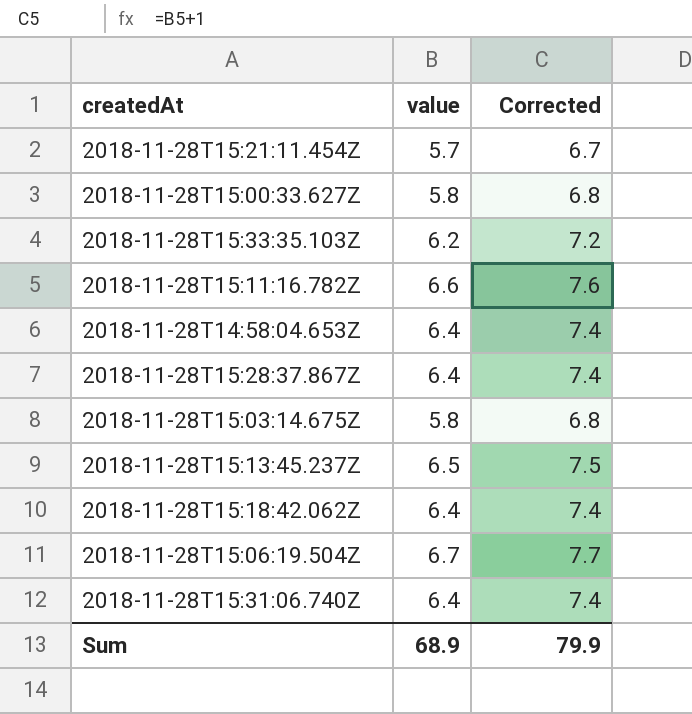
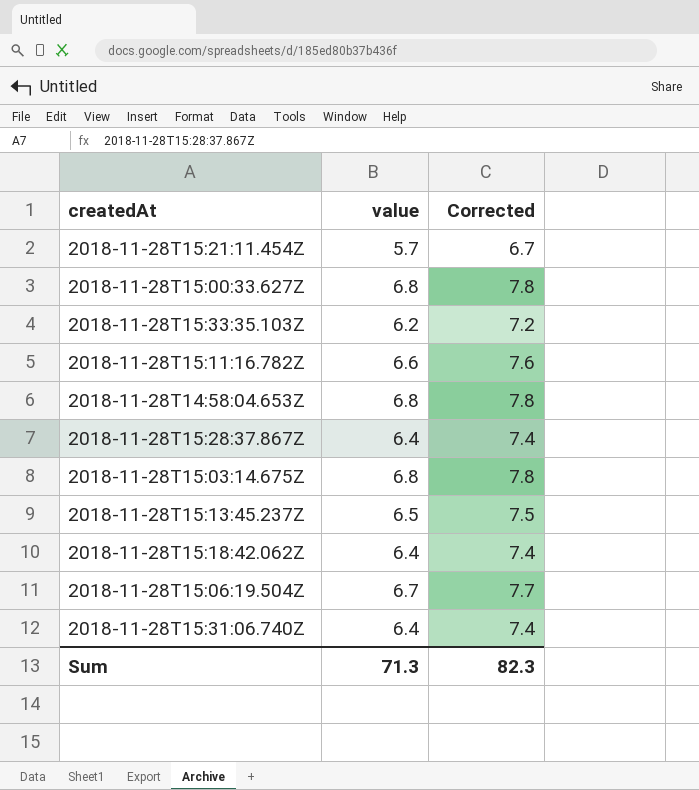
2018-11-28T15:00:33.627Z | value: 5.8 -> 6.8
2018-11-28T15:00:33.627Z | Corrected: 6.8 -> 7.8
2018-11-28T14:58:04.653Z | value: 6.4 -> 6.8
2018-11-28T14:58:04.653Z | Corrected: 7.4 -> 7.8
2018-11-28T15:03:14.675Z | value: 5.8 -> 6.8
2018-11-28T15:03:14.675Z | Corrected: 6.8 -> 7.8
Sum | value: 68.9 -> 71.3
Sum | Corrected: 79.9 -> 82.3

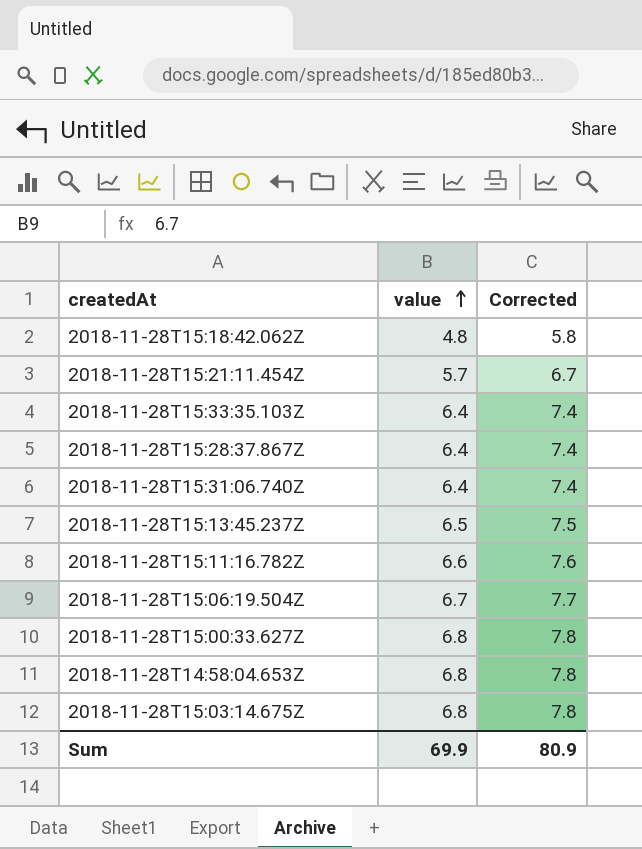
row order: none -> value ascending
2018-11-28T15:18:42.062Z | value: 6.4 -> 4.8
2018-11-28T15:18:42.062Z | Corrected: 7.4 -> 5.8
2018-11-28T15:33:35.103Z | value: 6.2 -> 6.4
2018-11-28T15:33:35.103Z | Corrected: 7.2 -> 7.4
Sum | value: 71.3 -> 69.9
Sum | Corrected: 82.3 -> 80.9

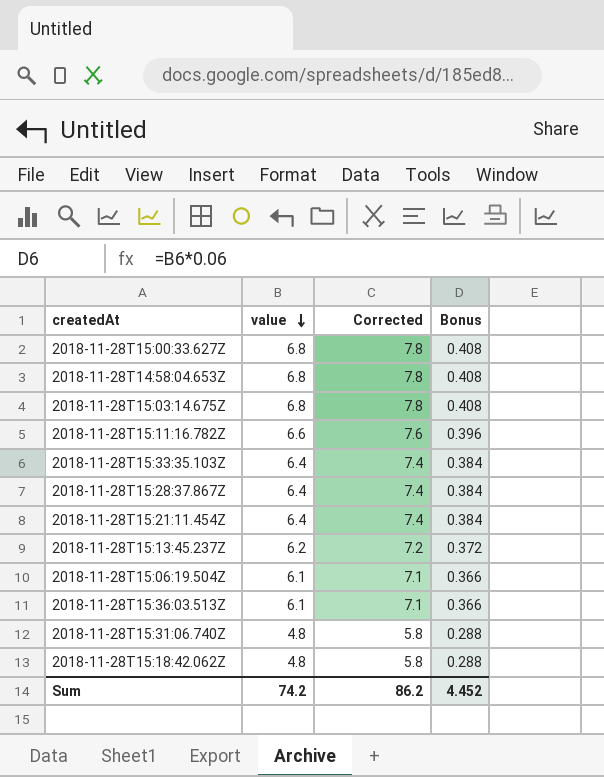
row order: value ascending -> value descending
column Bonus | formula: none -> [value] * 0.06
2018-11-28T15:21:11.454Z | value: 5.7 -> 6.4
2018-11-28T15:21:11.454Z | Corrected: 6.7 -> 7.4
2018-11-28T15:13:45.237Z | value: 6.5 -> 6.2
2018-11-28T15:13:45.237Z | Corrected: 7.5 -> 7.2
2018-11-28T15:06:19.504Z | value: 6.7 -> 6.1
2018-11-28T15:06:19.504Z | Corrected: 7.7 -> 7.1
row 2018-11-28T15:36:03.513Z: none -> 6.1 | 7.1 | 0.366
2018-11-28T15:31:06.740Z | value: 6.4 -> 4.8
2018-11-28T15:31:06.740Z | Corrected: 7.4 -> 5.8
Sum | value: 69.9 -> 74.2
Sum | Corrected: 80.9 -> 86.2

